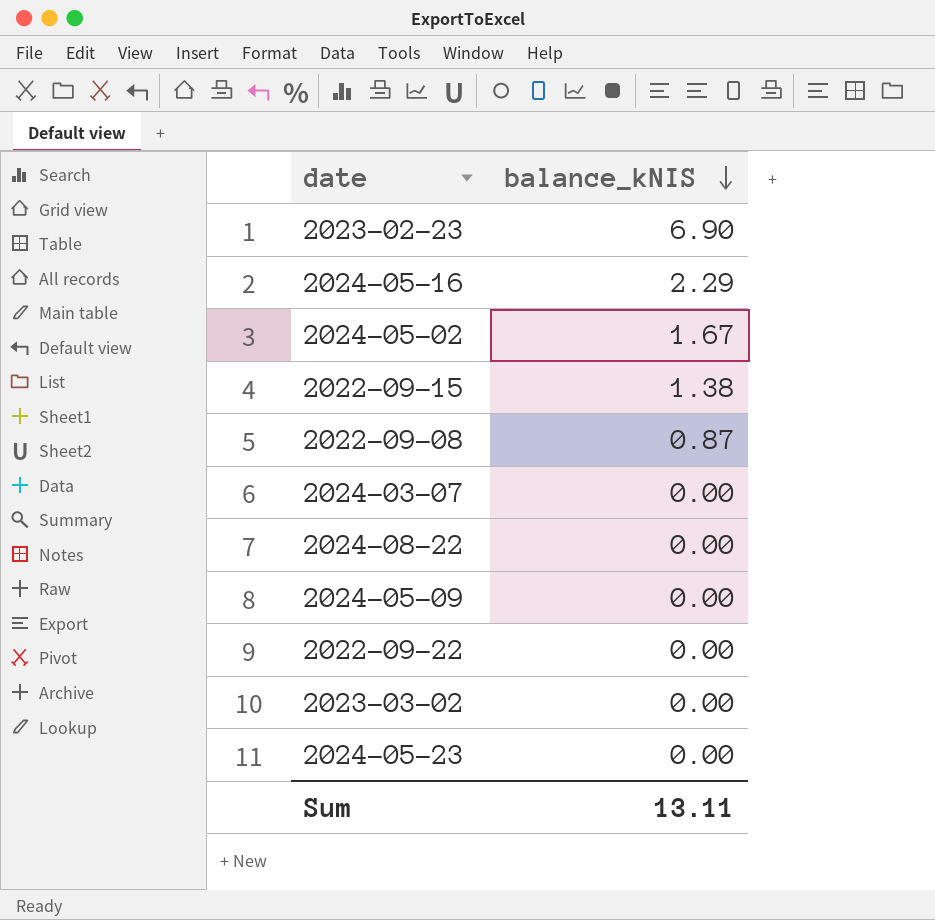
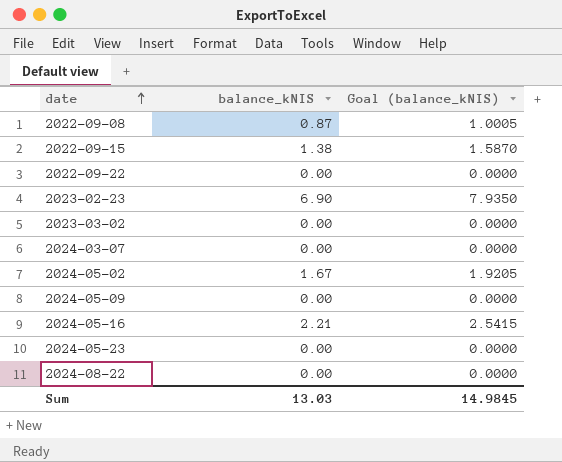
row order: balance_kNIS descending -> date ascending
column Goal (balance_kNIS) | formula: none -> [balance_kNIS] * 1.15
2024-05-16 | balance_kNIS: 2.29 -> 2.21
Sum | balance_kNIS: 13.11 -> 13.03

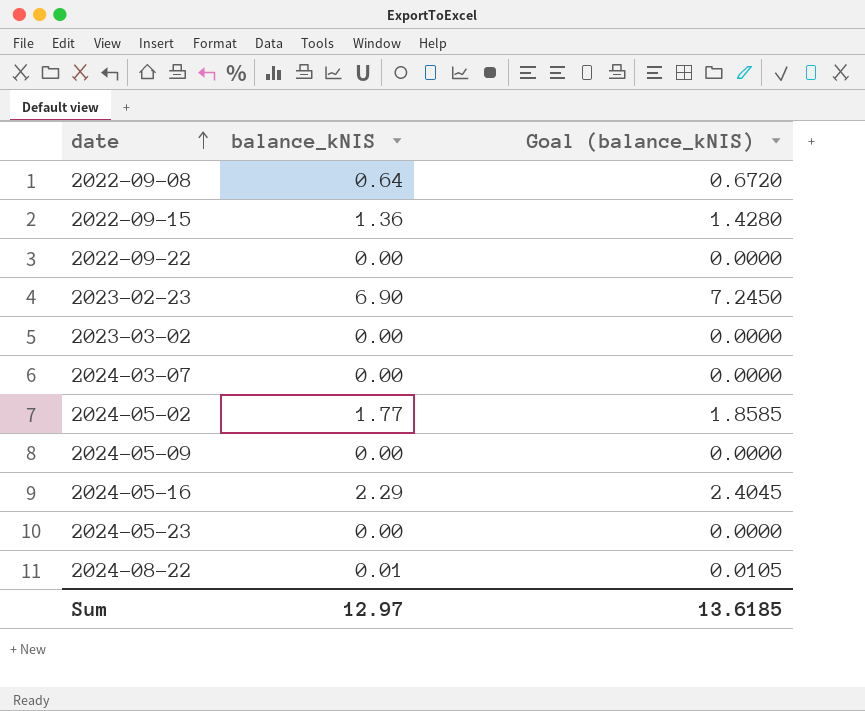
column Goal (balance_kNIS) | formula: [balance_kNIS] * 1.15 -> [balance_kNIS] * 1.05
2022-09-08 | balance_kNIS: 0.87 -> 0.64
2022-09-15 | balance_kNIS: 1.38 -> 1.36
2024-05-02 | balance_kNIS: 1.67 -> 1.77
2024-05-16 | balance_kNIS: 2.21 -> 2.29
2024-08-22 | balance_kNIS: 0.00 -> 0.01
Sum | balance_kNIS: 13.03 -> 12.97
Sum | Goal (balance_kNIS): 14.9845 -> 13.6185

